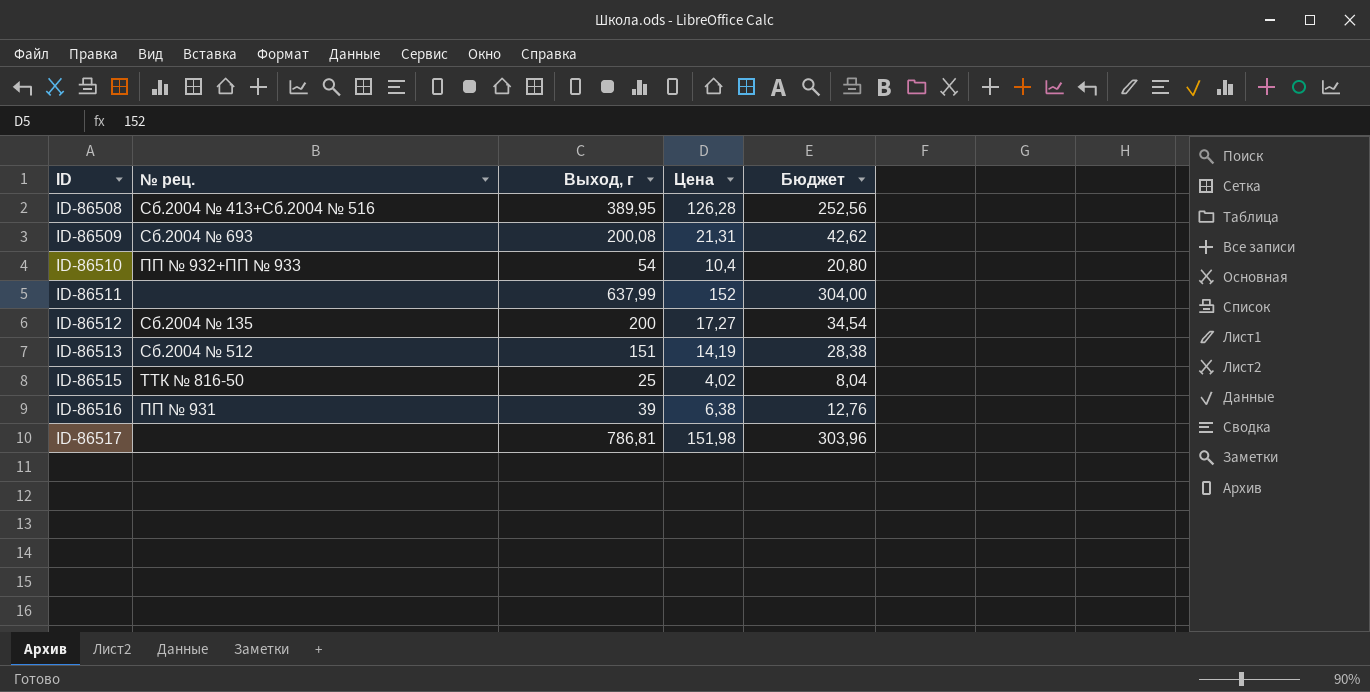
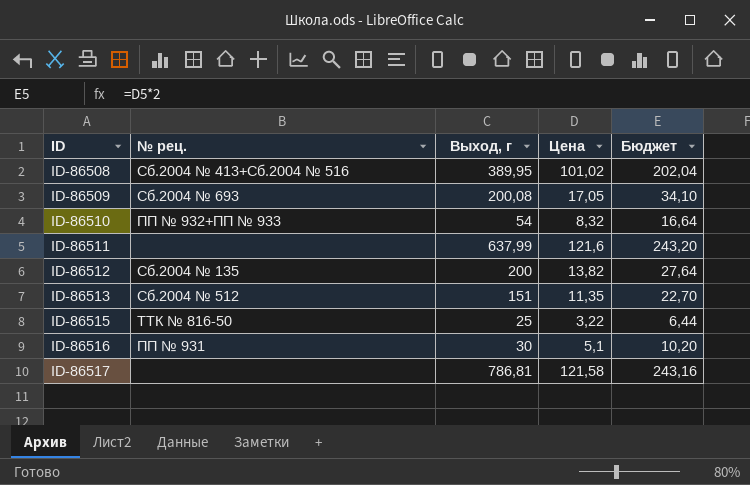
ID-86508 | Цена: 126,28 -> 101,02
ID-86508 | Бюджет: 252,56 -> 202,04
ID-86509 | Цена: 21,31 -> 17,05
ID-86509 | Бюджет: 42,62 -> 34,10
ID-86510 | Цена: 10,4 -> 8,32
ID-86510 | Бюджет: 20,80 -> 16,64
ID-86511 | Цена: 152 -> 121,6
ID-86511 | Бюджет: 304,00 -> 243,20
ID-86512 | Цена: 17,27 -> 13,82
ID-86512 | Бюджет: 34,54 -> 27,64
ID-86513 | Цена: 14,19 -> 11,35
ID-86513 | Бюджет: 28,38 -> 22,70
ID-86515 | Цена: 4,02 -> 3,22
ID-86515 | Бюджет: 8,04 -> 6,44
ID-86516 | Выход, г: 39 -> 30
ID-86516 | Цена: 6,38 -> 5,1
ID-86516 | Бюджет: 12,76 -> 10,20
ID-86517 | Цена: 151,98 -> 121,58
ID-86517 | Бюджет: 303,96 -> 243,16

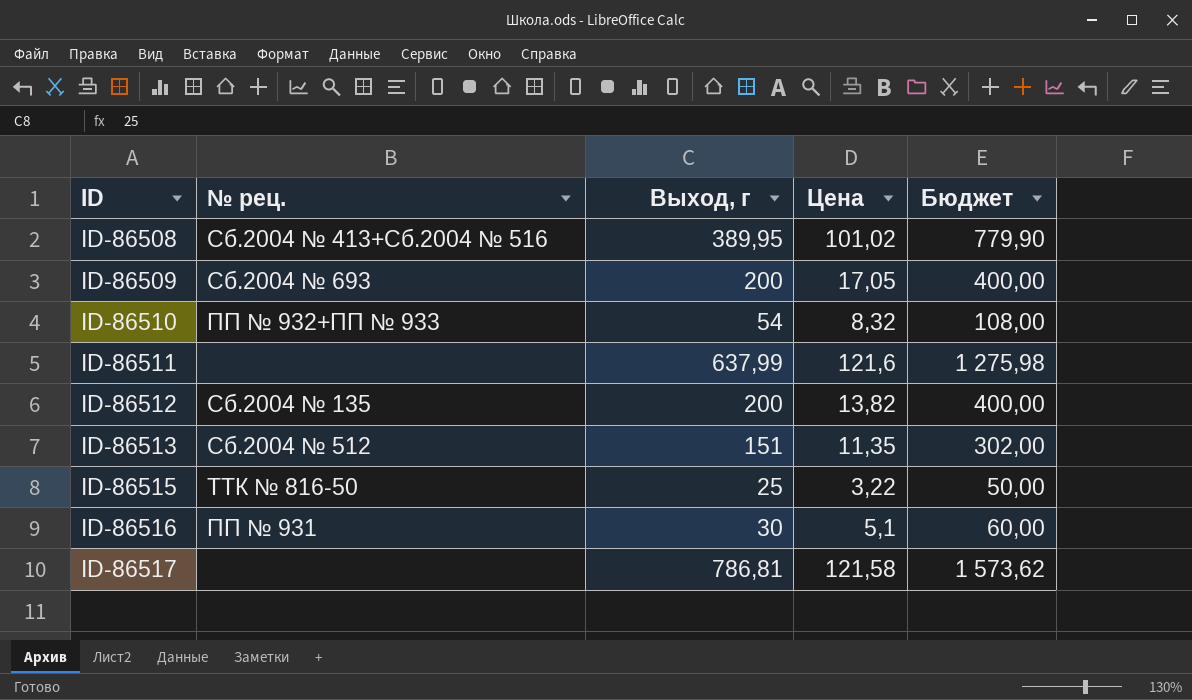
column Бюджет | formula: [Цена] * 2 -> [Выход, г] * 2
ID-86509 | Выход, г: 200,08 -> 200

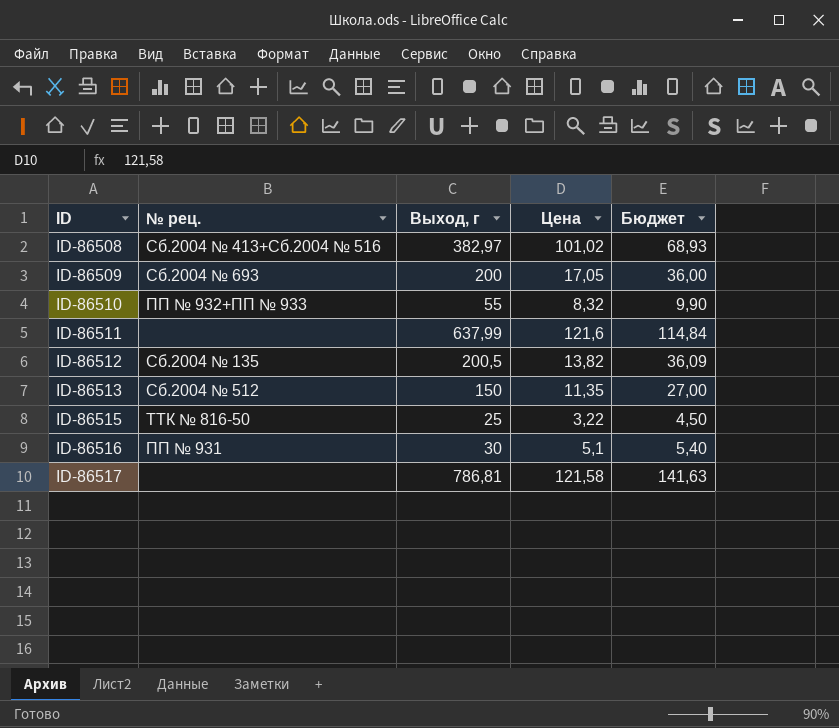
column Бюджет | formula: [Выход, г] * 2 -> [Выход, г] * 0,18
ID-86508 | Выход, г: 389,95 -> 382,97
ID-86510 | Выход, г: 54 -> 55
ID-86512 | Выход, г: 200 -> 200,5
ID-86513 | Выход, г: 151 -> 150

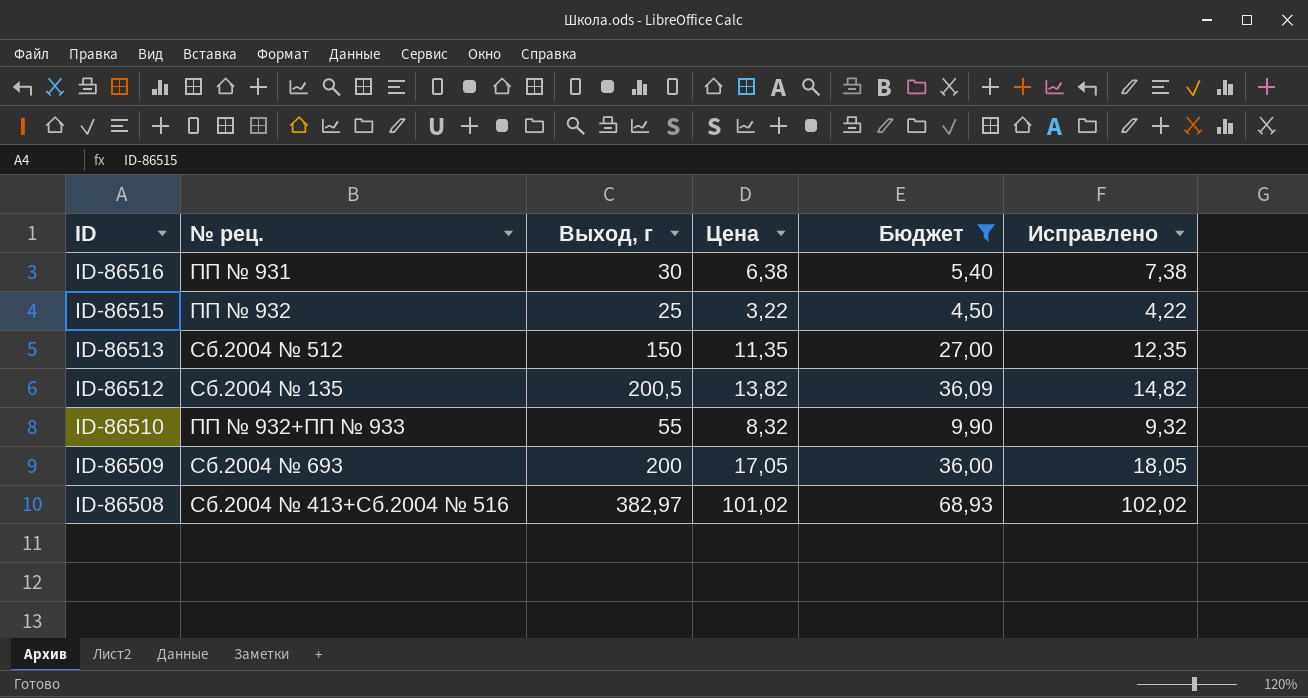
filter: none -> Бюджет <= 68,93
row order: ID ascending -> ID descending
column Исправлено | formula: none -> [Цена] + 1
ID-86516 | Цена: 5,1 -> 6,38
ID-86515 | № рец.: ТТК № 816-50 -> ПП № 932

